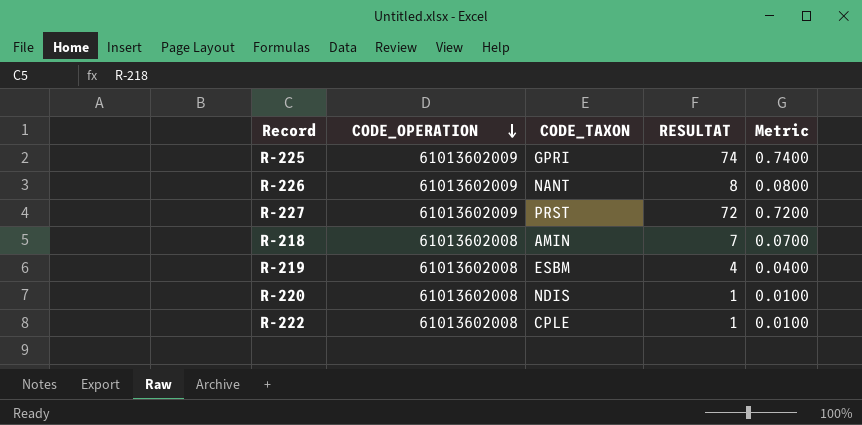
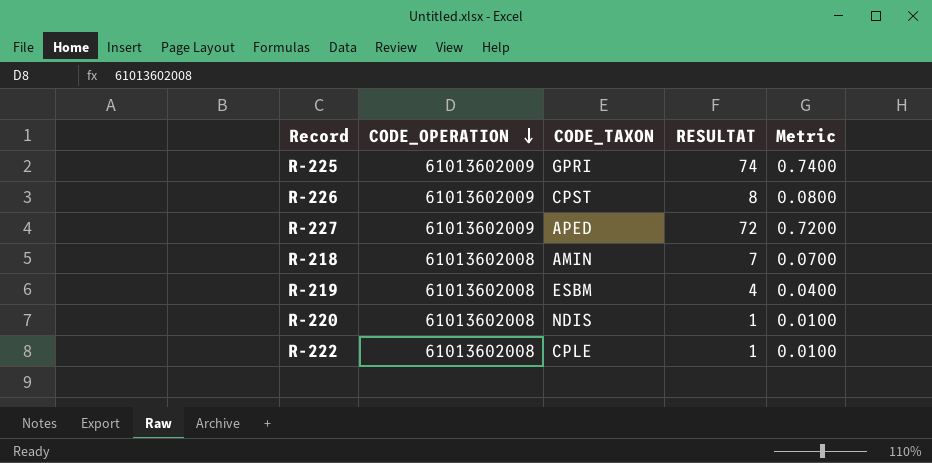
R-226 | CODE_TAXON: NANT -> CPST
R-227 | CODE_TAXON: PRST -> APED

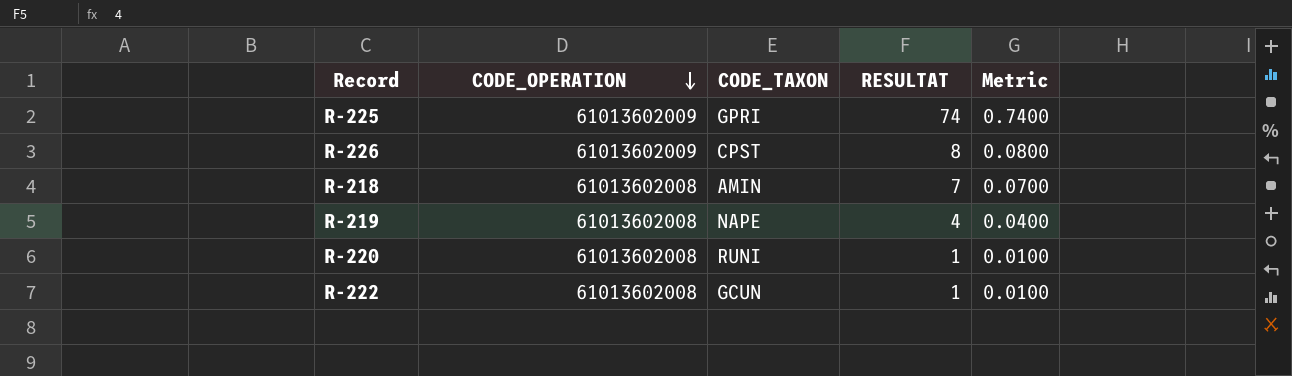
row R-227: 61013602009 | APED | 72 | 0.7200 -> none
R-219 | CODE_TAXON: ESBM -> NAPE
R-220 | CODE_TAXON: NDIS -> RUNI
R-222 | CODE_TAXON: CPLE -> GCUN

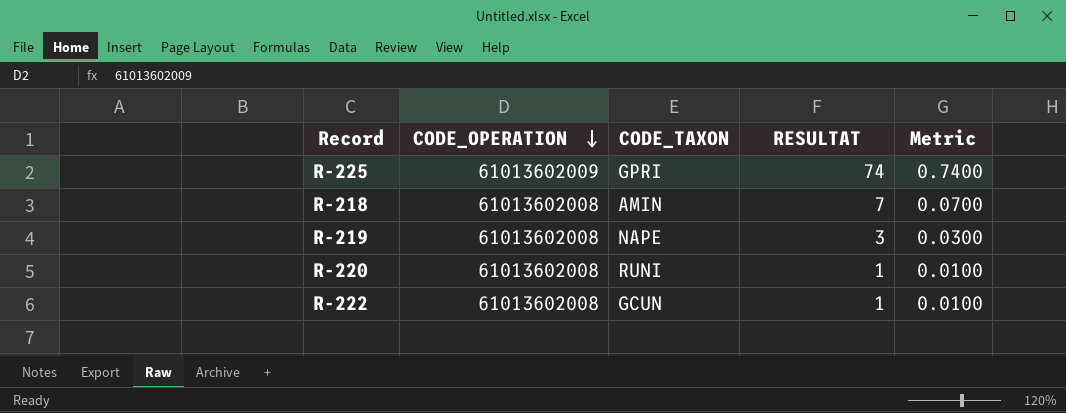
row R-226: 61013602009 | CPST | 8 | 0.0800 -> none
R-219 | RESULTAT: 4 -> 3
R-219 | Metric: 0.0400 -> 0.0300

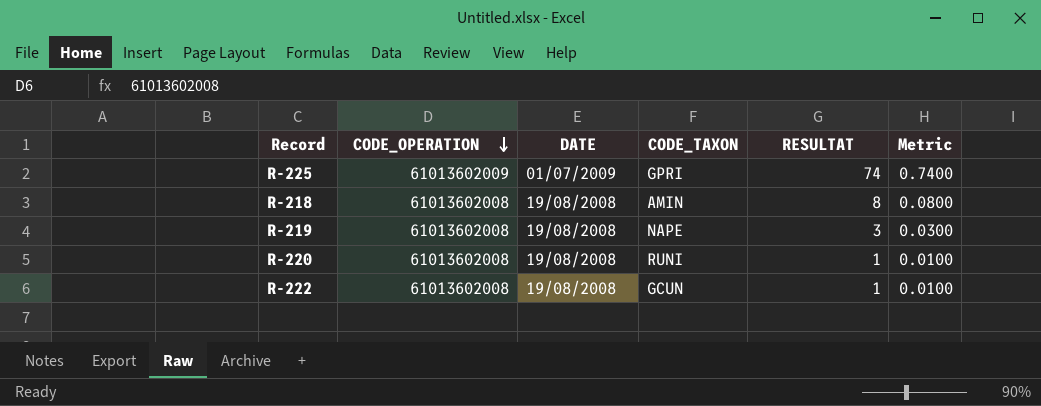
column DATE | position: none -> 3
R-218 | RESULTAT: 7 -> 8
R-218 | Metric: 0.0700 -> 0.0800

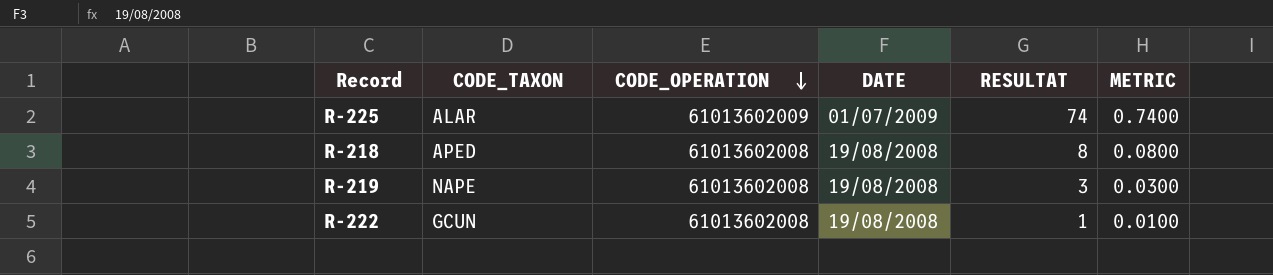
column CODE_TAXON | position: 4 -> 2
column name: Metric -> METRIC
row R-220: 61013602008 | 19/08/2008 | RUNI | 1 | 0.0100 -> none
R-225 | CODE_TAXON: GPRI -> ALAR
R-218 | CODE_TAXON: AMIN -> APED

